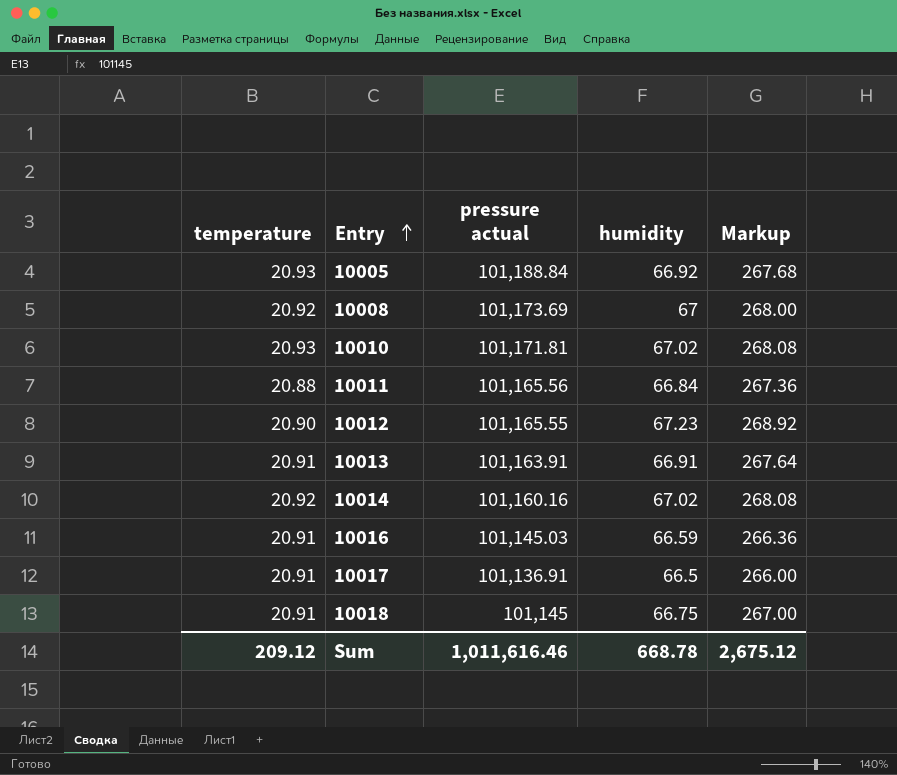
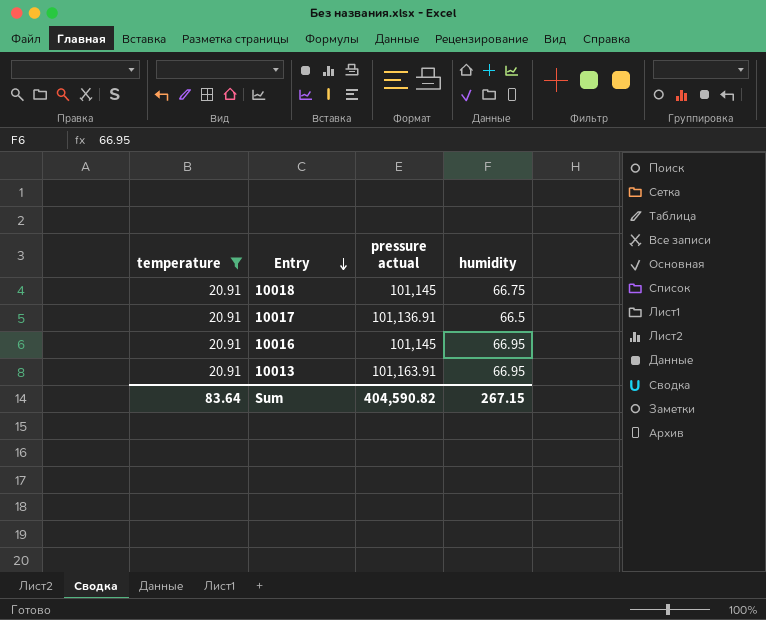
filter: none -> temperature = 20.91
row order: Entry ascending -> Entry descending
column Markup | formula: [humidity] * 4 -> none
10016 | pressure actual: 101,145.03 -> 101,145
10016 | humidity: 66.59 -> 66.95
10013 | humidity: 66.91 -> 66.95
Sum | temperature: 209.12 -> 83.64
Sum | pressure actual: 1,011,616.46 -> 404,590.82
Sum | humidity: 668.78 -> 267.15

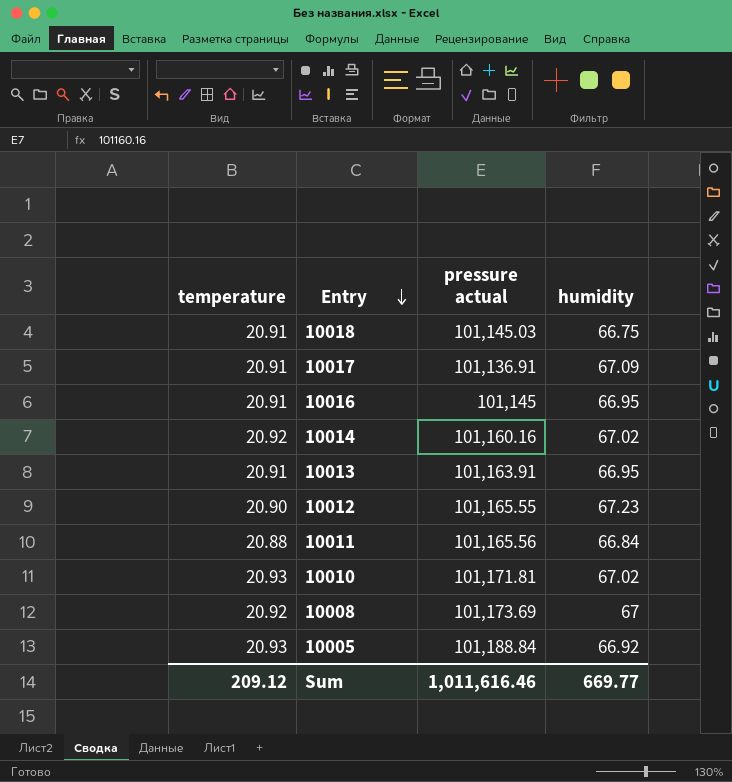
filter: temperature = 20.91 -> none
10018 | pressure actual: 101,145 -> 101,145.03
10017 | humidity: 66.5 -> 67.09
Sum | temperature: 83.64 -> 209.12
Sum | pressure actual: 404,590.82 -> 1,011,616.46
Sum | humidity: 267.15 -> 669.77

